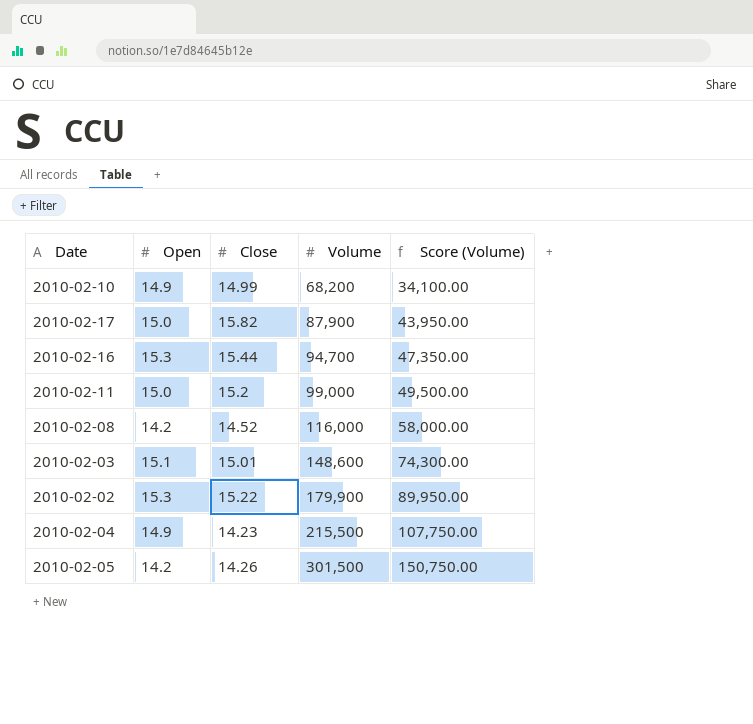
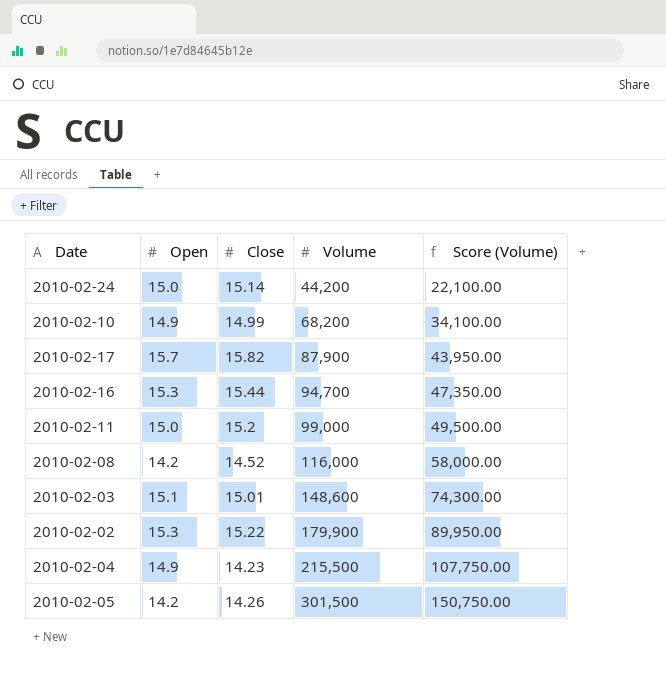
row 2010-02-24: none -> 15.0 | 15.14 | 44,200 | 22,100.00
2010-02-17 | Open: 15.0 -> 15.7

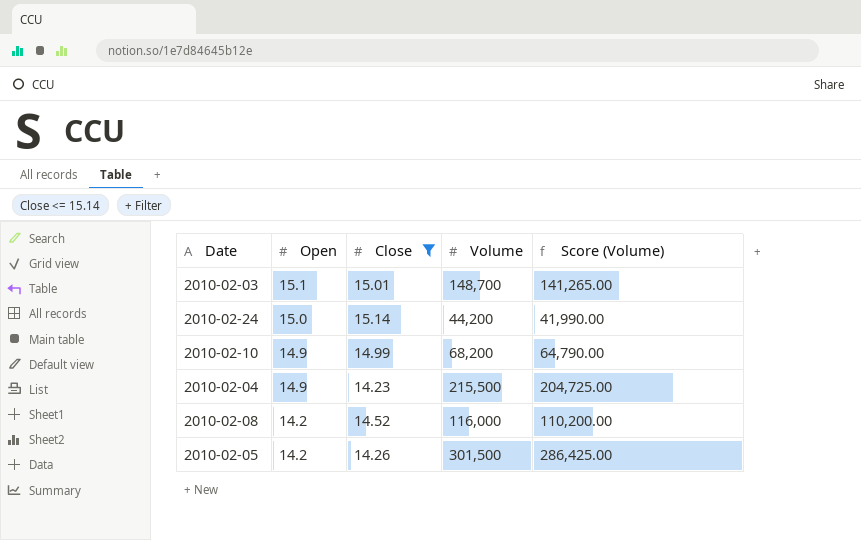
filter: none -> Close <= 15.14
row order: Volume ascending -> Open descending
column Score (Volume) | formula: [Volume] * 0.5 -> [Volume] * 0.95
2010-02-03 | Volume: 148,600 -> 148,700

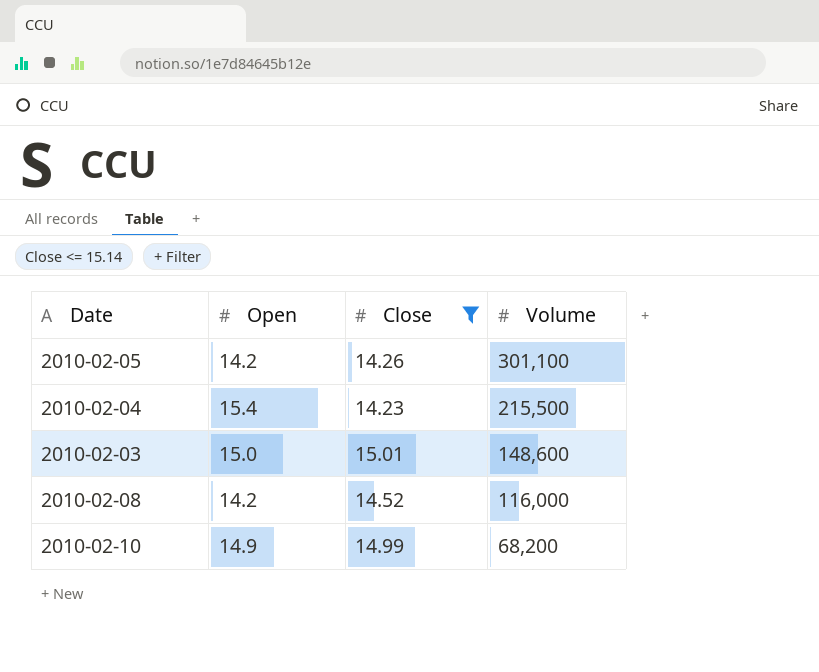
row order: Open descending -> Volume descending
column Score (Volume) | formula: [Volume] * 0.95 -> none
row 2010-02-24: 15.0 | 15.14 | 44,200 | 41,990.00 -> none
2010-02-05 | Volume: 301,500 -> 301,100
2010-02-04 | Open: 14.9 -> 15.4
2010-02-03 | Open: 15.1 -> 15.0
2010-02-03 | Volume: 148,700 -> 148,600

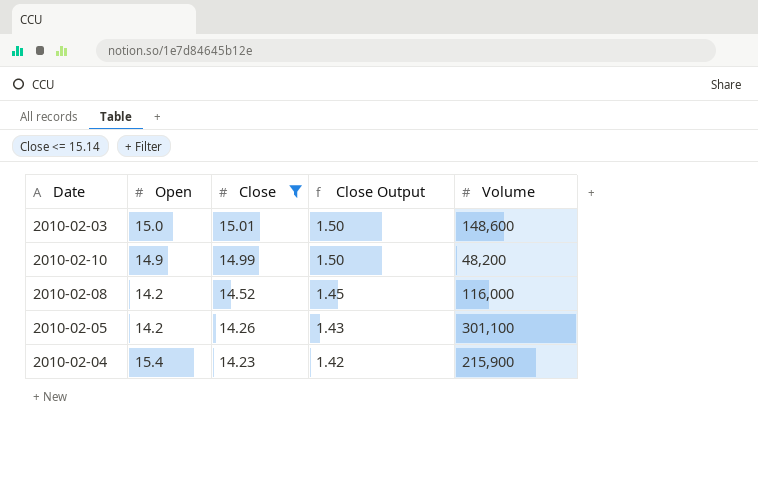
row order: Volume descending -> Close descending
column Close Output | formula: none -> [Close] * 0.1
2010-02-10 | Volume: 68,200 -> 48,200
2010-02-04 | Volume: 215,500 -> 215,900

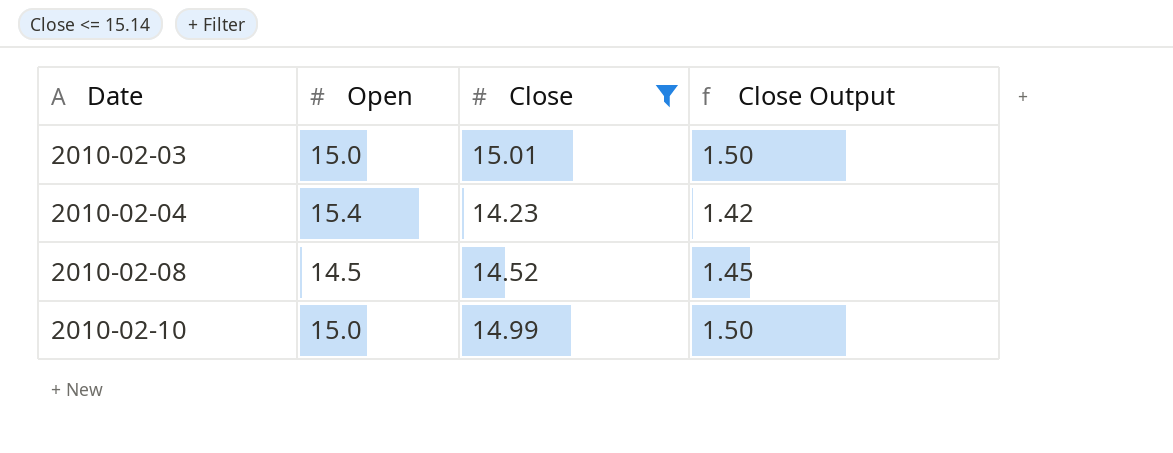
row order: Close descending -> Date ascending
column Volume | position: 5 -> none
row 2010-02-05: 14.2 | 14.26 | 1.43 | 301,100 -> none
2010-02-08 | Open: 14.2 -> 14.5
2010-02-10 | Open: 14.9 -> 15.0

